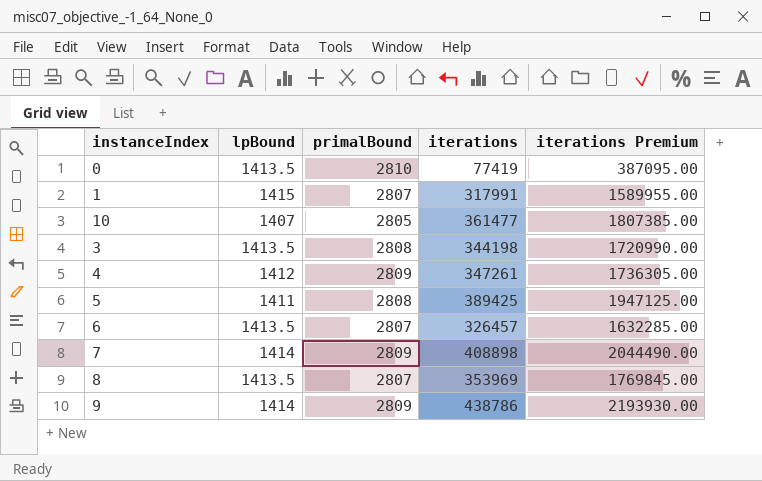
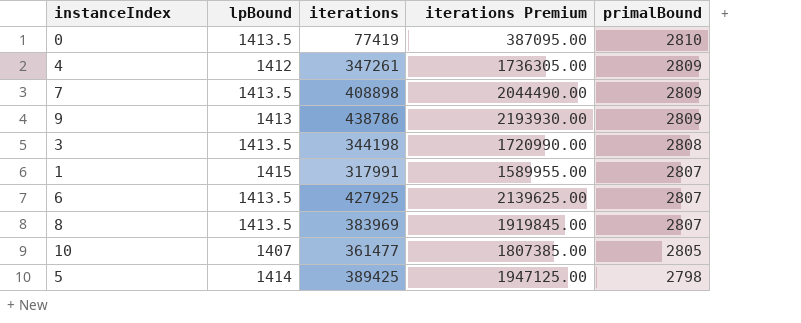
row order: none -> primalBound descending
column primalBound | position: 3 -> 5
7 | lpBound: 1414 -> 1413.5
9 | lpBound: 1414 -> 1413
6 | iterations: 326457 -> 427925
6 | iterations Premium: 1632285.00 -> 2139625.00
8 | iterations: 353969 -> 383969
8 | iterations Premium: 1769845.00 -> 1919845.00
5 | lpBound: 1411 -> 1414
5 | primalBound: 2808 -> 2798

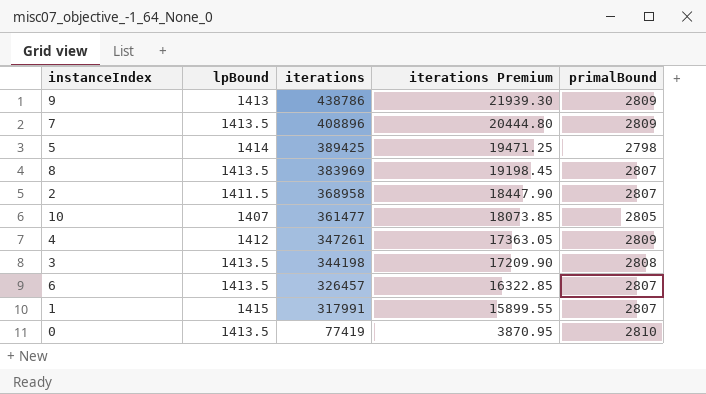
row order: primalBound descending -> iterations descending
column iterations Premium | formula: [iterations] * 5 -> [iterations] * 0.05
7 | iterations: 408898 -> 408896
row 2: none -> 1411.5 | 368958 | 18447.90 | 2807
6 | iterations: 427925 -> 326457

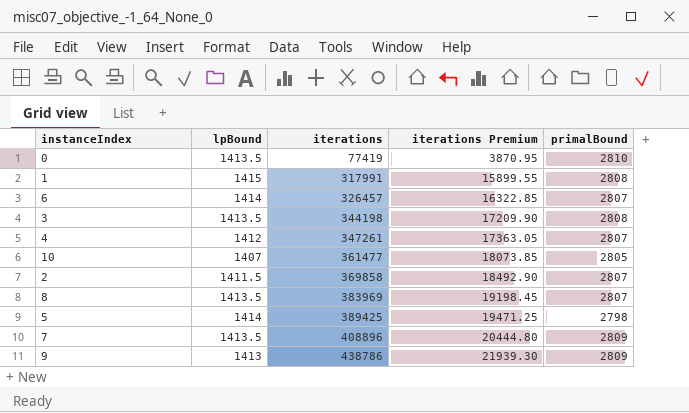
row order: iterations descending -> iterations ascending
1 | primalBound: 2807 -> 2808
6 | lpBound: 1413.5 -> 1414
4 | primalBound: 2809 -> 2807
2 | iterations: 368958 -> 369858
2 | iterations Premium: 18447.90 -> 18492.90

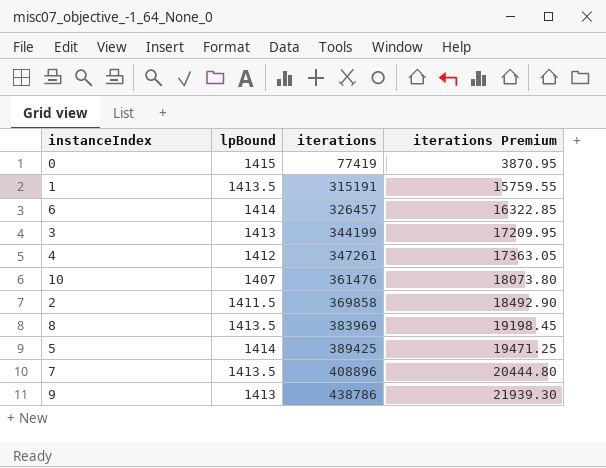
column primalBound | position: 5 -> none
0 | lpBound: 1413.5 -> 1415
1 | lpBound: 1415 -> 1413.5
1 | iterations: 317991 -> 315191
1 | iterations Premium: 15899.55 -> 15759.55
3 | lpBound: 1413.5 -> 1413
3 | iterations: 344198 -> 344199
3 | iterations Premium: 17209.90 -> 17209.95
10 | iterations: 361477 -> 361476
10 | iterations Premium: 18073.85 -> 18073.80

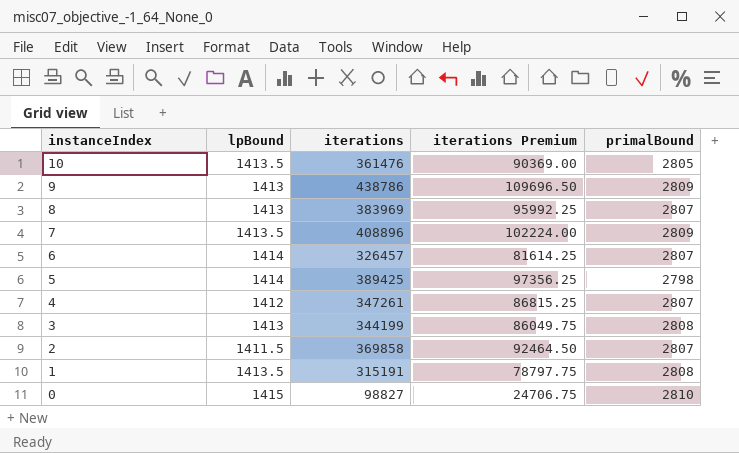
row order: iterations ascending -> instanceIndex descending
column iterations Premium | formula: [iterations] * 0.05 -> [iterations] * 0.25
column primalBound | position: none -> 5
10 | lpBound: 1407 -> 1413.5
8 | lpBound: 1413.5 -> 1413
0 | iterations: 77419 -> 98827

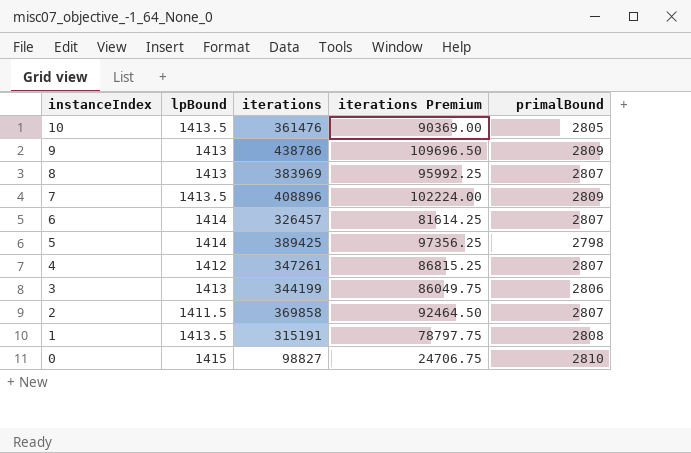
3 | primalBound: 2808 -> 2806

